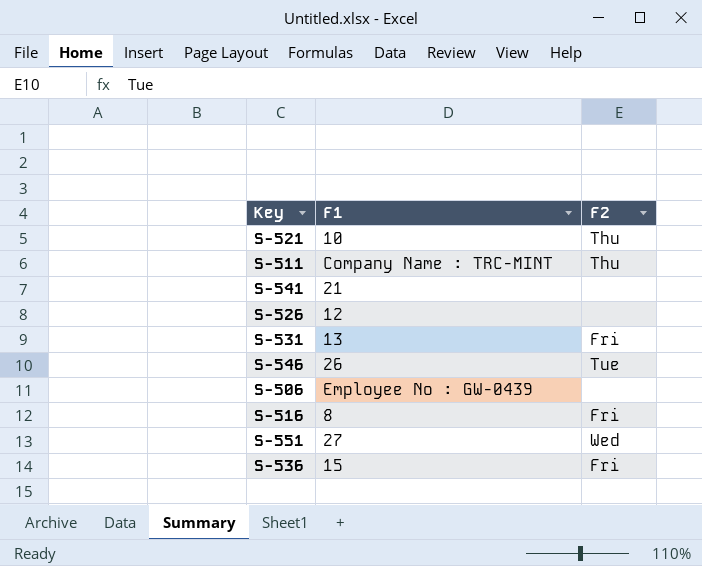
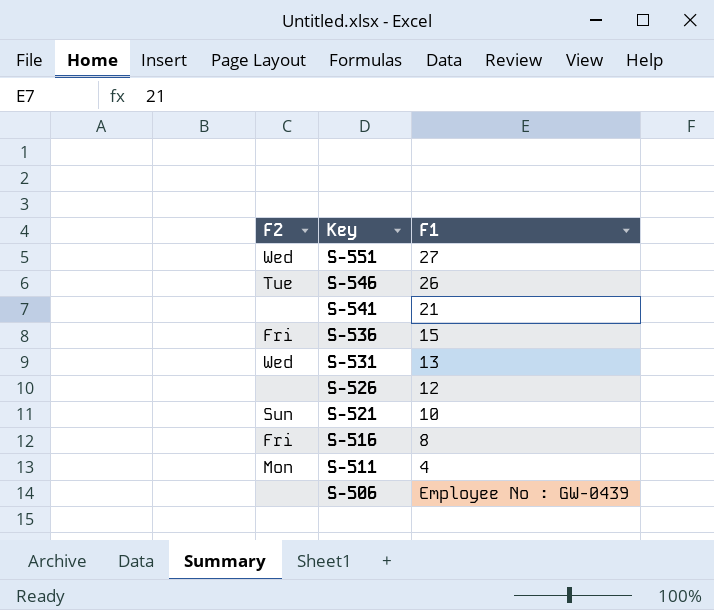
row order: none -> Key descending
column F2 | position: 3 -> 1
S-531 | F2: Fri -> Wed
S-521 | F2: Thu -> Sun
S-511 | F2: Thu -> Mon
S-511 | F1: Company Name : TRC-MINT -> 4

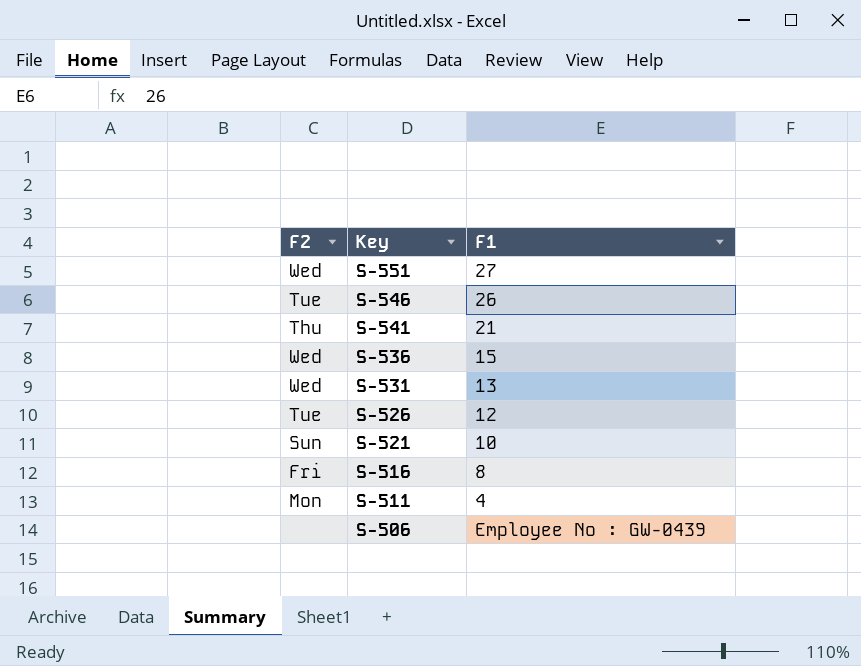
S-541 | F2: none -> Thu
S-536 | F2: Fri -> Wed
S-526 | F2: none -> Tue

